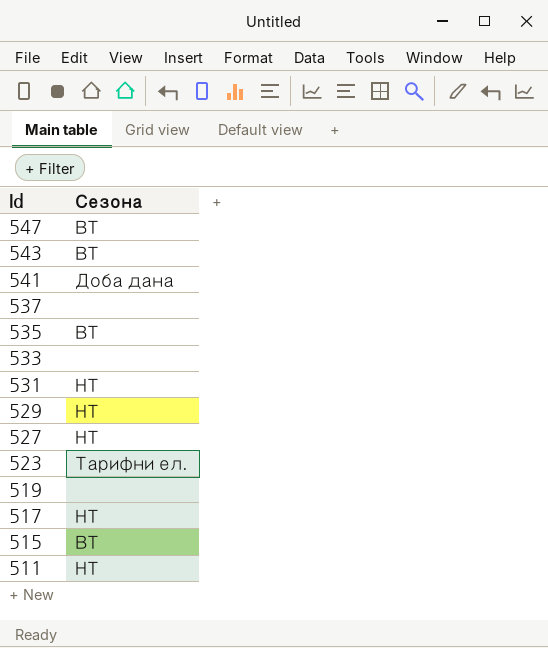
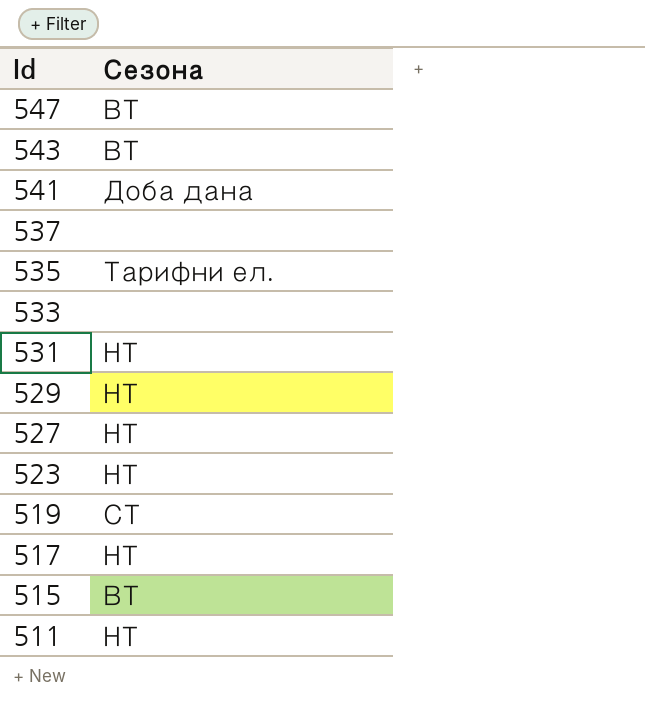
535 | Сезона: ВТ -> Тарифни ел.
523 | Сезона: Тарифни ел. -> НТ
519 | Сезона: none -> СТ

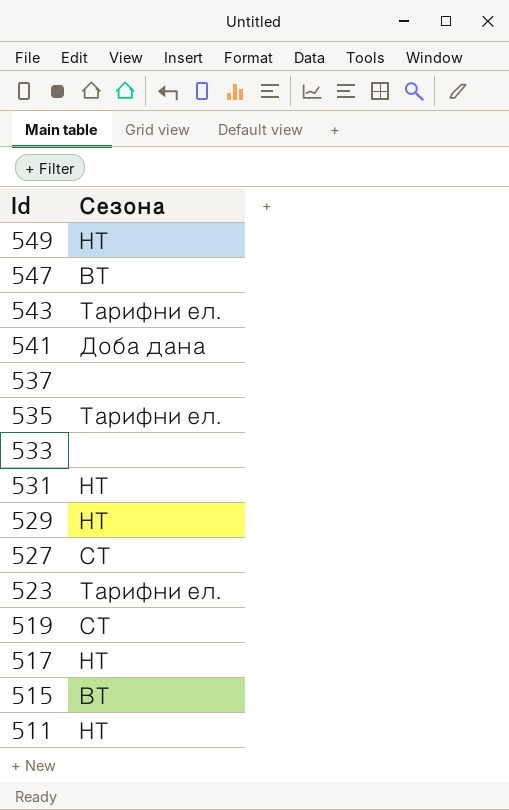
row 549: none -> НТ
543 | Сезона: ВТ -> Тарифни ел.
527 | Сезона: НТ -> СТ
523 | Сезона: НТ -> Тарифни ел.

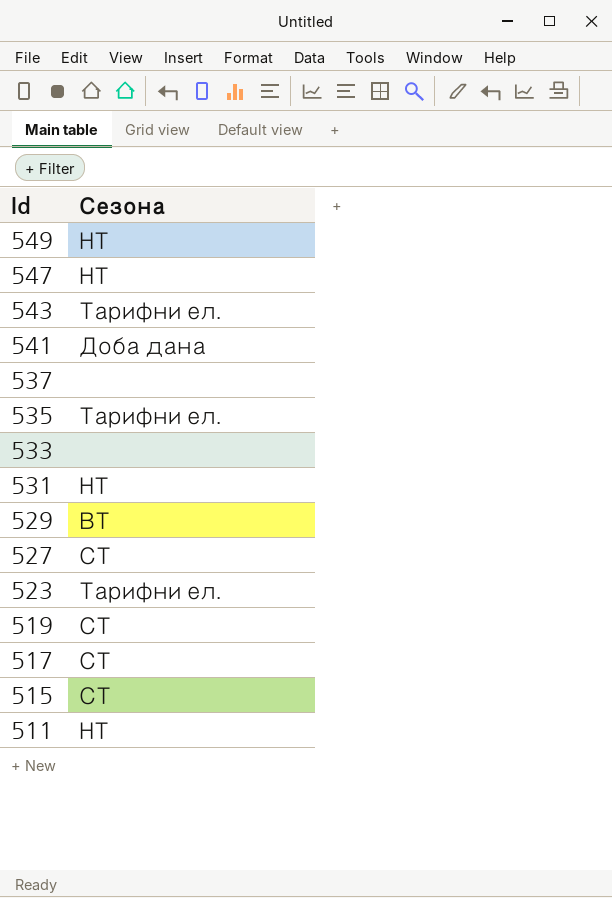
547 | Сезона: ВТ -> НТ
529 | Сезона: НТ -> ВТ
517 | Сезона: НТ -> СТ
515 | Сезона: ВТ -> СТ

